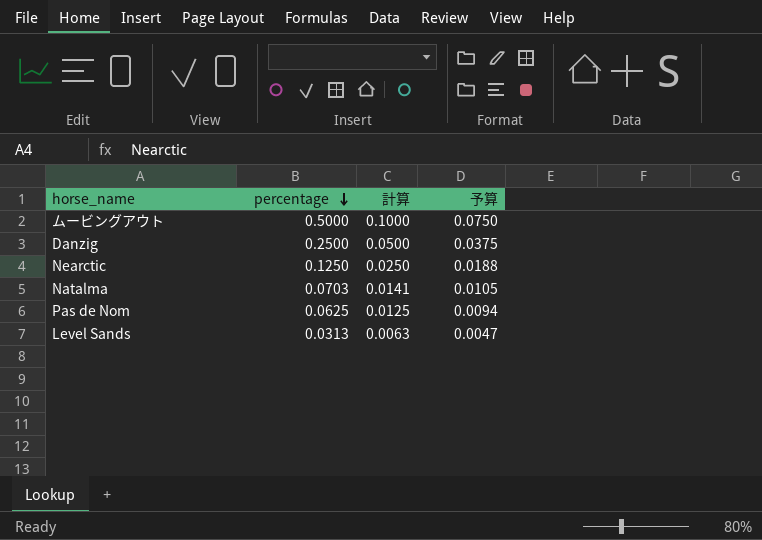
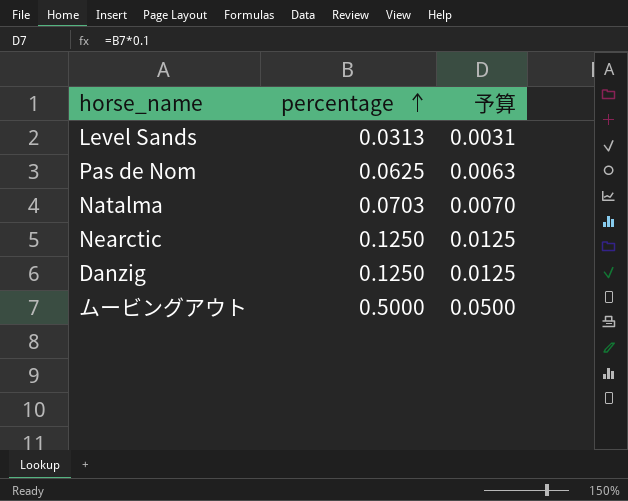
row order: percentage descending -> percentage ascending
column 計算 | formula: [percentage] * 0.2 -> none
column 予算 | formula: [percentage] * 0.15 -> [percentage] * 0.1
Danzig | percentage: 0.2500 -> 0.1250

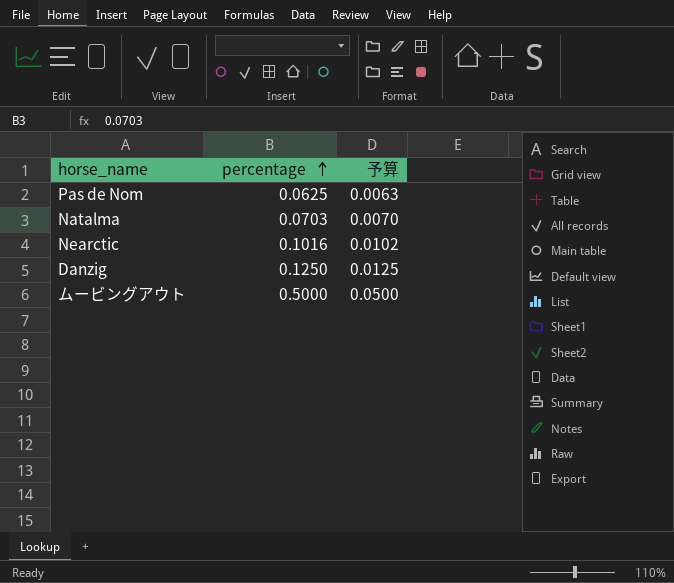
row Level Sands: 0.0313 | 0.0031 -> none
Nearctic | percentage: 0.1250 -> 0.1016
Nearctic | 予算: 0.0125 -> 0.0102

